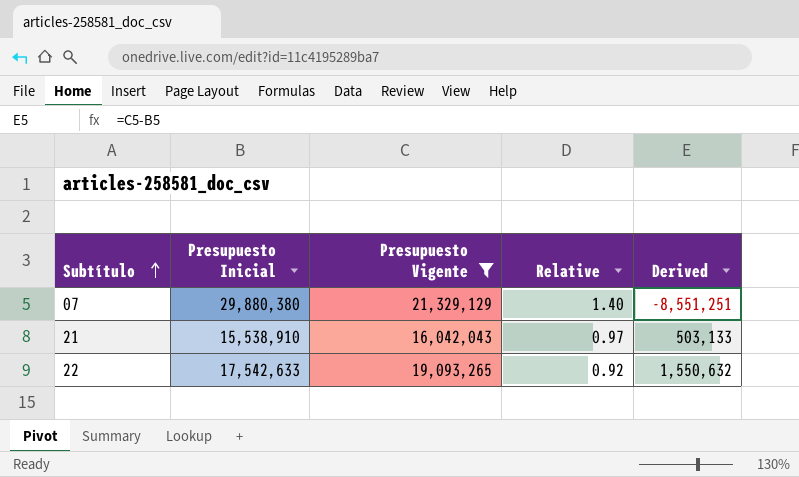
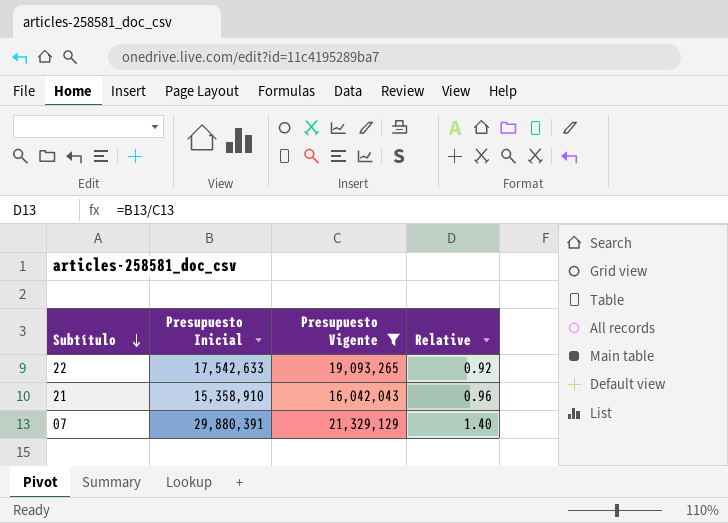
row order: Subtítulo ascending -> Subtítulo descending
column Derived | formula: [Presupuesto Vigente] - [Presupuesto Inicial] -> none
21 | Presupuesto Inicial: 15,538,910 -> 15,358,910
21 | Relative: 0.97 -> 0.96
07 | Presupuesto Inicial: 29,880,380 -> 29,880,391

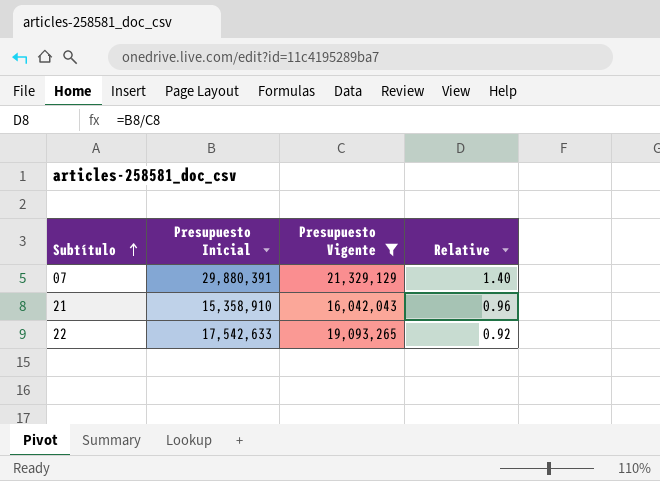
row order: Subtítulo descending -> Subtítulo ascending

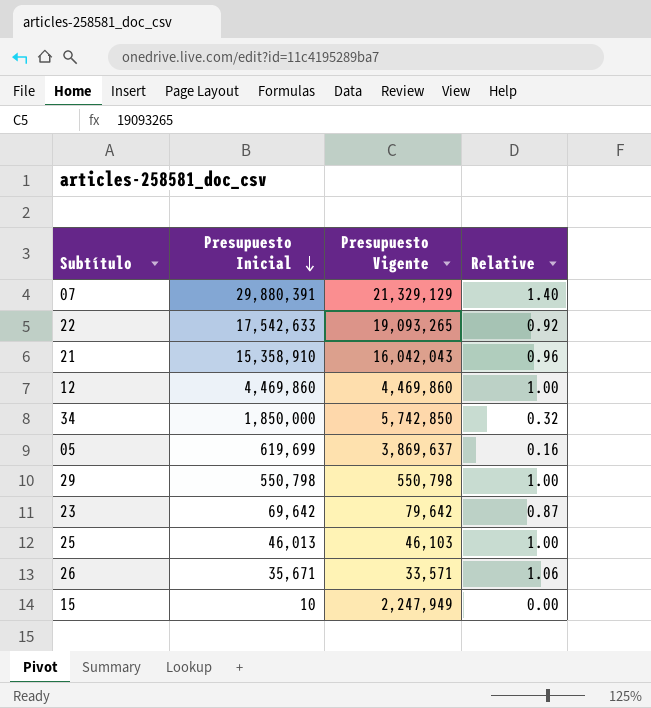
filter: Presupuesto Vigente >= 16,042,043 -> none
row order: Subtítulo ascending -> Presupuesto Inicial descending

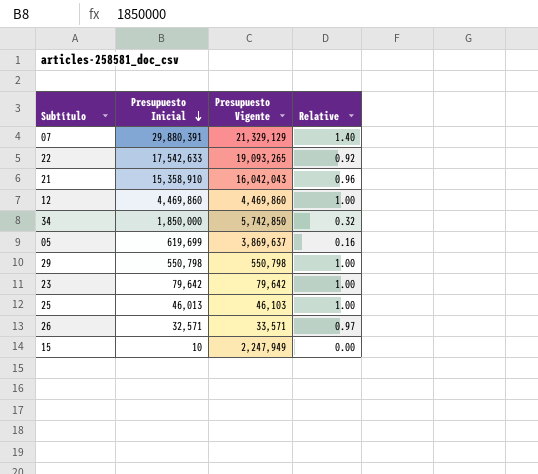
23 | Presupuesto Inicial: 69,642 -> 79,642
23 | Relative: 0.87 -> 1.00
26 | Presupuesto Inicial: 35,671 -> 32,571
26 | Relative: 1.06 -> 0.97

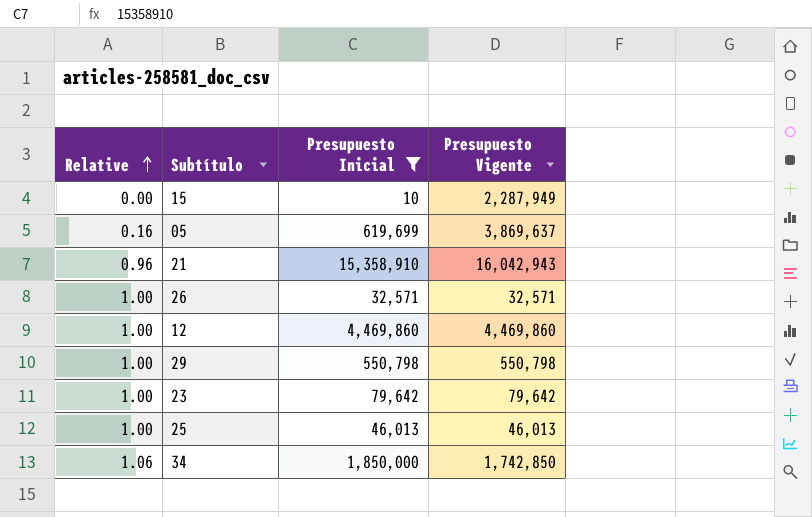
filter: none -> Presupuesto Inicial <= 15,358,910
row order: Presupuesto Inicial descending -> Relative ascending
column Relative | position: 4 -> 1
15 | Presupuesto Vigente: 2,247,949 -> 2,287,949
21 | Presupuesto Vigente: 16,042,043 -> 16,042,943
26 | Relative: 0.97 -> 1.00
26 | Presupuesto Vigente: 33,571 -> 32,571
25 | Presupuesto Vigente: 46,103 -> 46,013
34 | Relative: 0.32 -> 1.06
34 | Presupuesto Vigente: 5,742,850 -> 1,742,850

